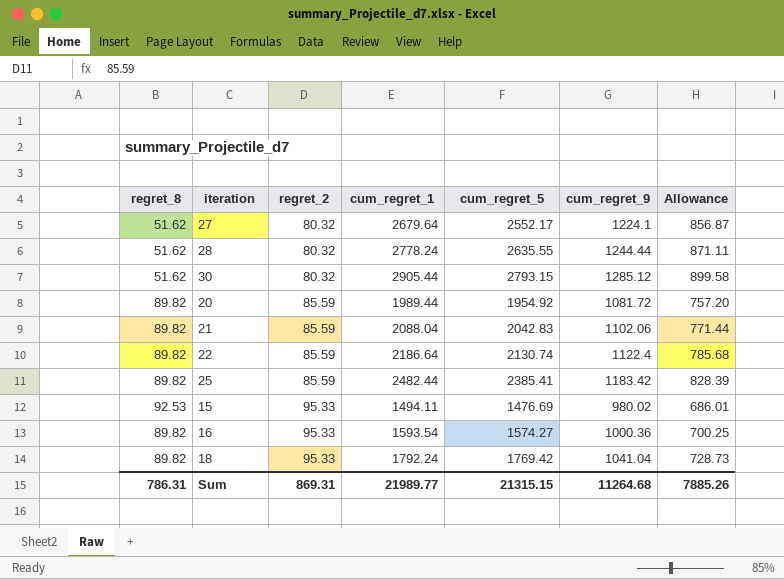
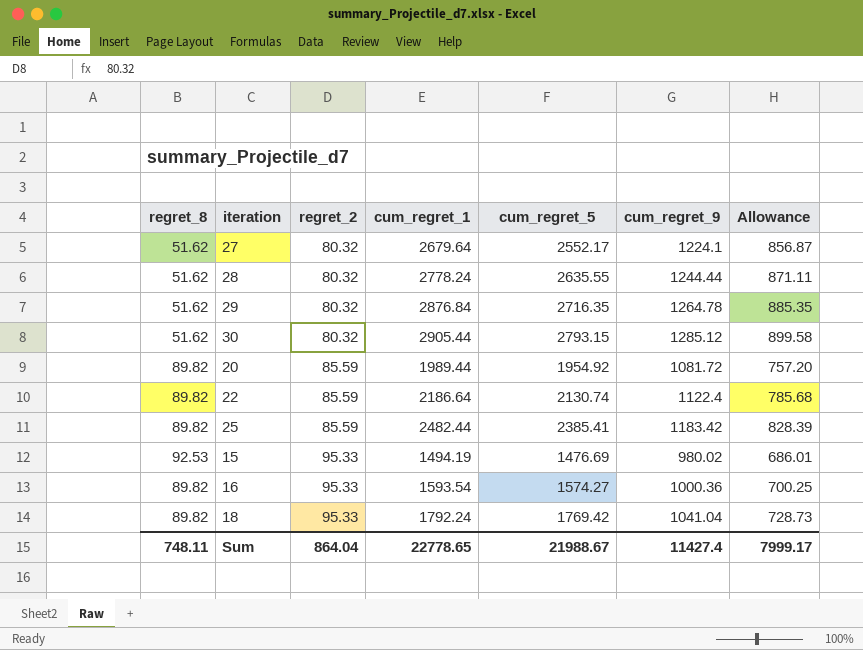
row 21: 89.82 | 85.59 | 2088.04 | 2042.83 | 1102.06 | 771.44 -> none
row 29: none -> 51.62 | 80.32 | 2876.84 | 2716.35 | 1264.78 | 885.35
15 | cum_regret_1: 1494.11 -> 1494.19
Sum | regret_8: 786.31 -> 748.11
Sum | regret_2: 869.31 -> 864.04
Sum | cum_regret_1: 21989.77 -> 22778.65
Sum | cum_regret_5: 21315.15 -> 21988.67
Sum | cum_regret_9: 11264.68 -> 11427.4
Sum | Allowance: 7885.26 -> 7999.17

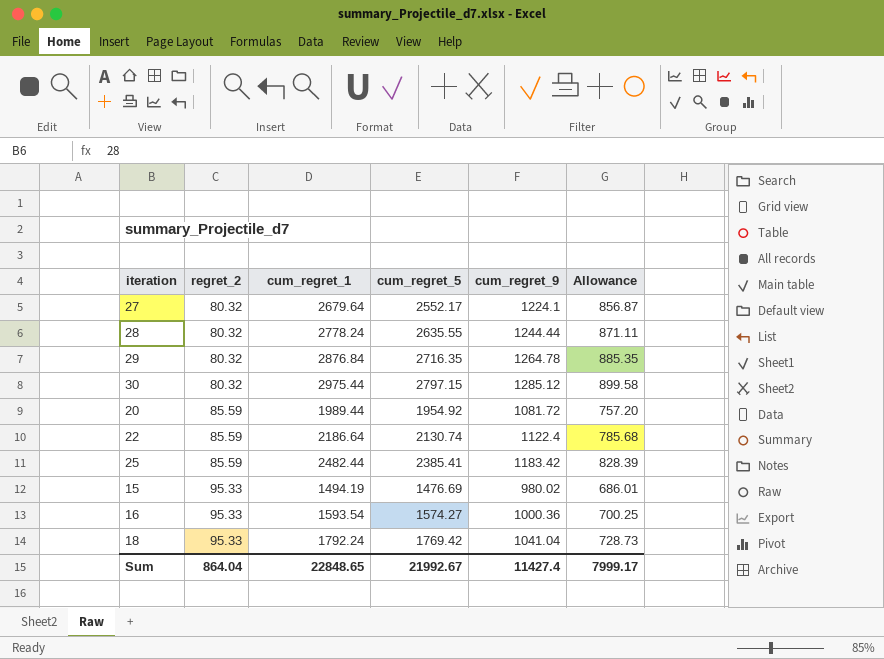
column regret_8 | position: 1 -> none
30 | cum_regret_1: 2905.44 -> 2975.44
30 | cum_regret_5: 2793.15 -> 2797.15
Sum | cum_regret_1: 22778.65 -> 22848.65
Sum | cum_regret_5: 21988.67 -> 21992.67

